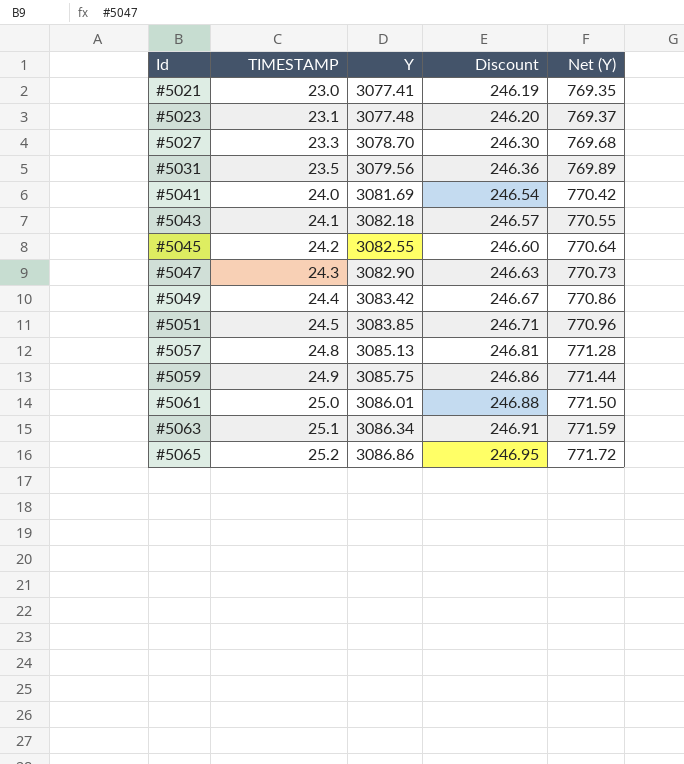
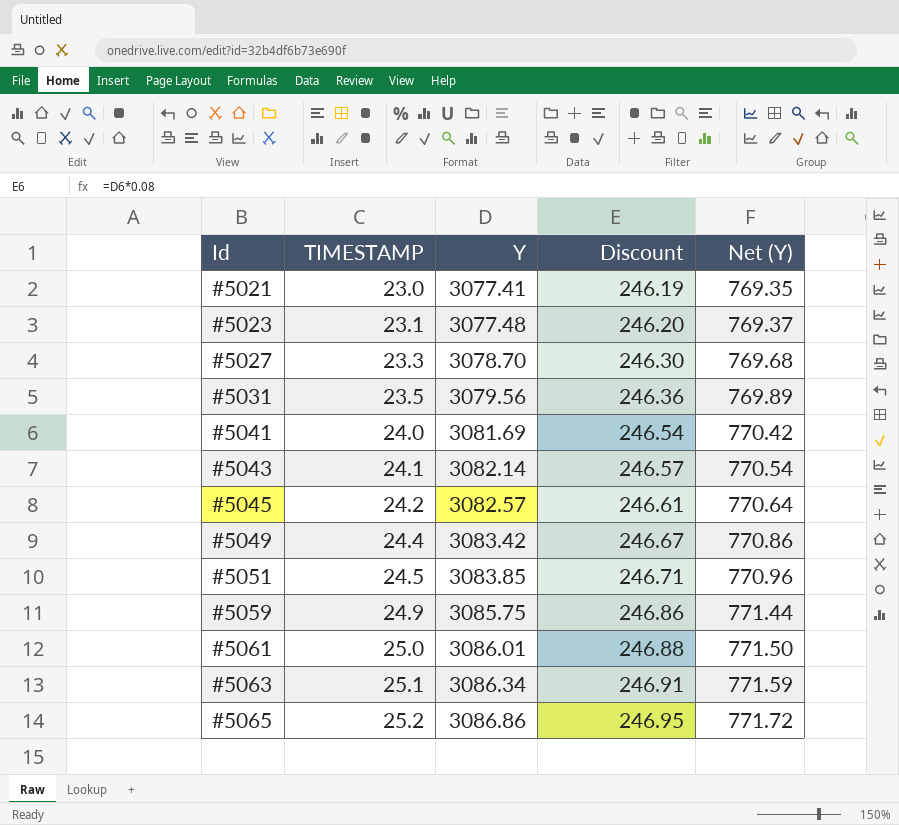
row #5047: 24.3 | 3082.90 | 246.63 | 770.73 -> none
row #5057: 24.8 | 3085.13 | 246.81 | 771.28 -> none
#5043 | Y: 3082.18 -> 3082.14
#5043 | Net (Y): 770.55 -> 770.54
#5045 | Y: 3082.55 -> 3082.57
#5045 | Discount: 246.60 -> 246.61

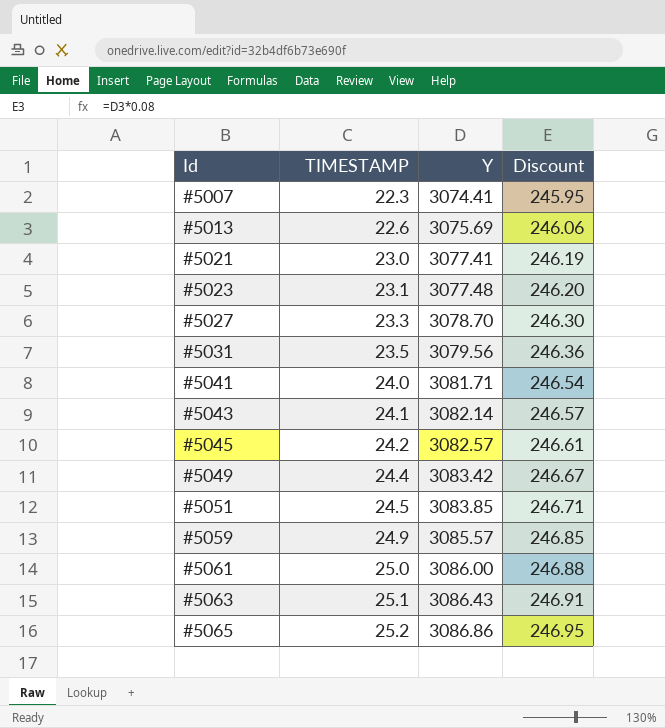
column Net (Y) | formula: [Y] * 0.25 -> none
row #5007: none -> 22.3 | 3074.41 | 245.95
row #5013: none -> 22.6 | 3075.69 | 246.06
#5041 | Y: 3081.69 -> 3081.71
#5059 | Y: 3085.75 -> 3085.57
#5059 | Discount: 246.86 -> 246.85
#5061 | Y: 3086.01 -> 3086.00
#5063 | Y: 3086.34 -> 3086.43

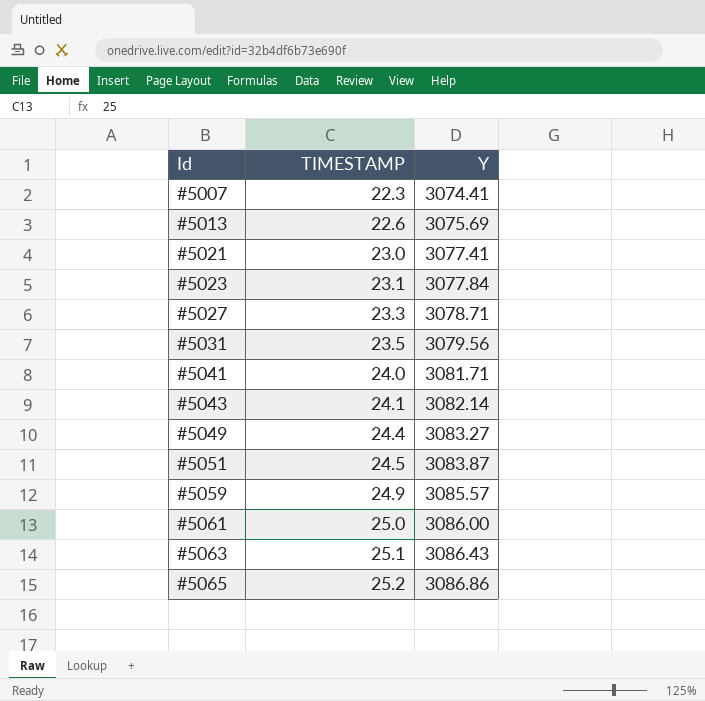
column Discount | formula: [Y] * 0.08 -> none
row #5045: 24.2 | 3082.57 | 246.61 -> none
#5023 | Y: 3077.48 -> 3077.84
#5027 | Y: 3078.70 -> 3078.71
#5049 | Y: 3083.42 -> 3083.27
#5051 | Y: 3083.85 -> 3083.87

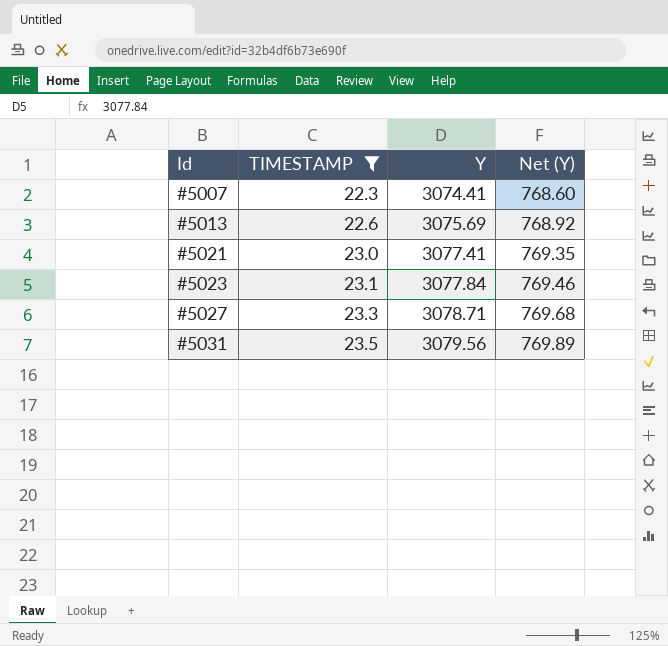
filter: none -> TIMESTAMP <= 23.5
column Net (Y) | formula: none -> [Y] * 0.25

